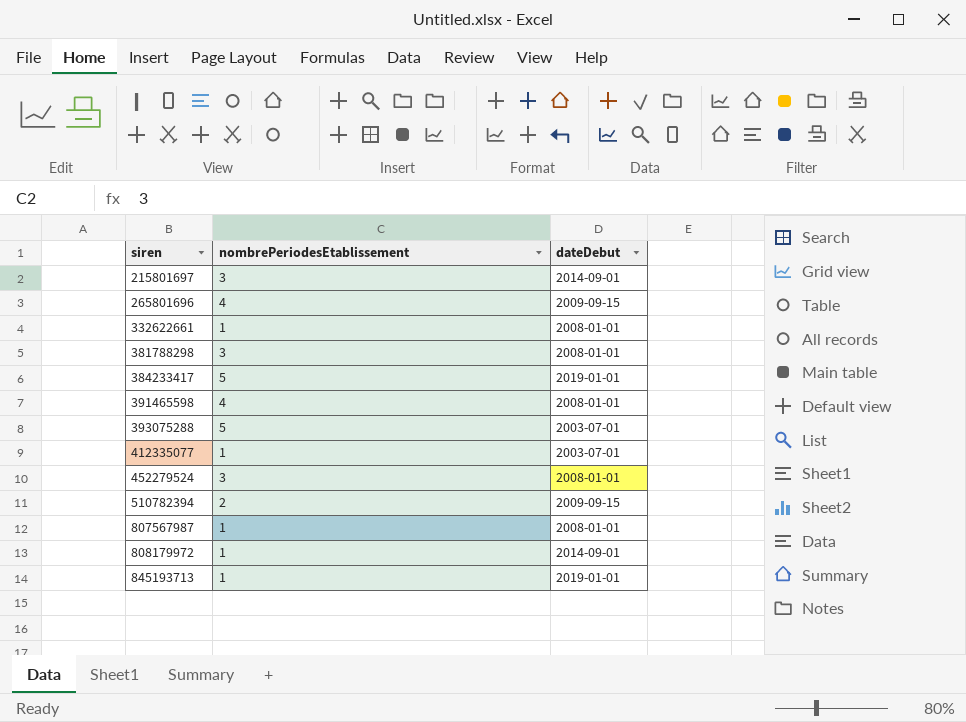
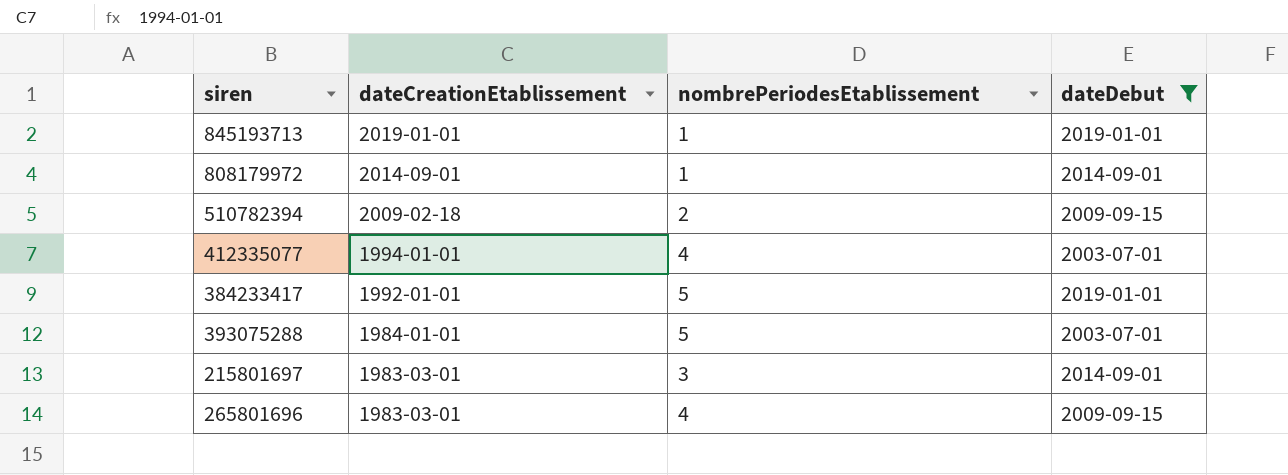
filter: none -> dateDebut != 2008-01-01
row order: siren ascending -> dateCreationEtablissement descending
column dateCreationEtablissement | position: none -> 2
412335077 | nombrePeriodesEtablissement: 1 -> 4

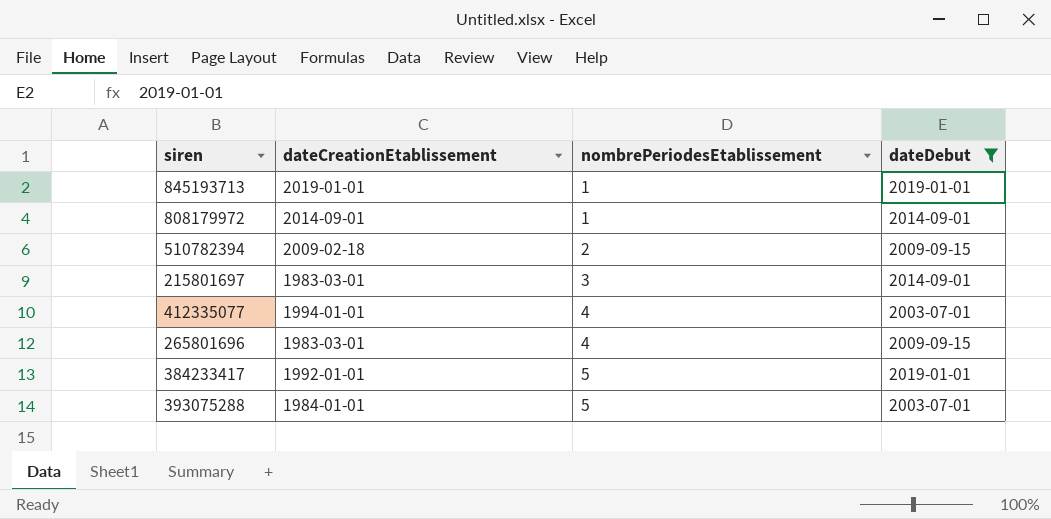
row order: dateCreationEtablissement descending -> nombrePeriodesEtablissement ascending

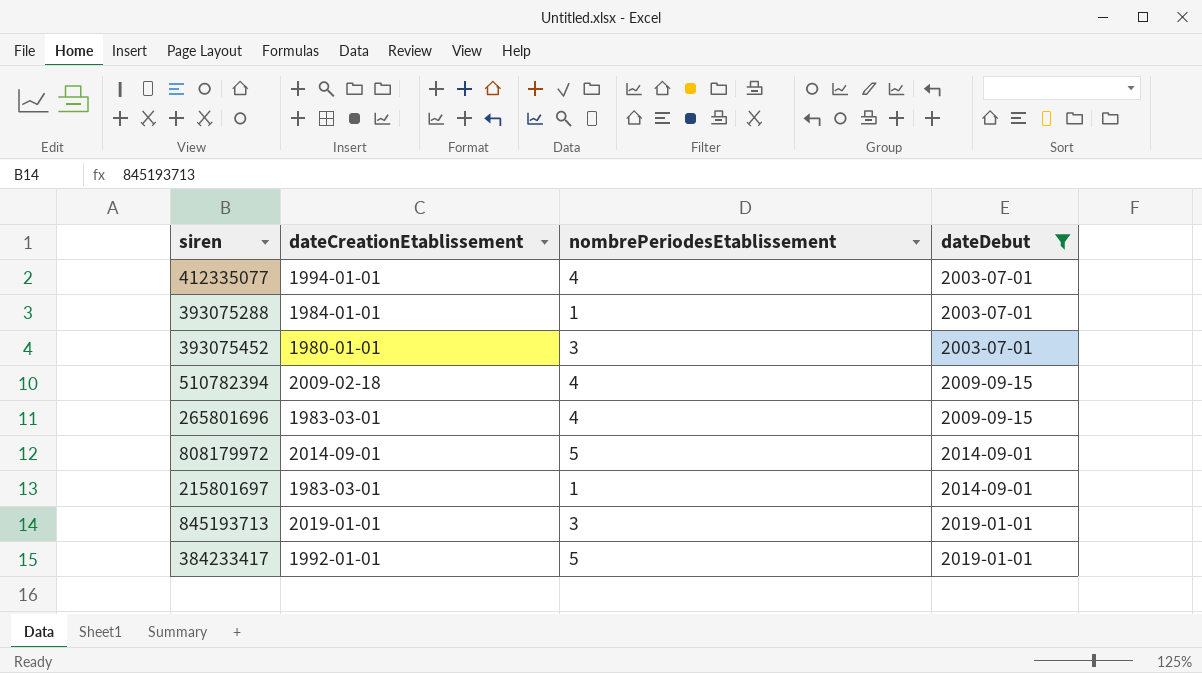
row order: nombrePeriodesEtablissement ascending -> dateDebut ascending
393075288 | nombrePeriodesEtablissement: 5 -> 1
row 393075452: none -> 1980-01-01 | 3 | 2003-07-01
510782394 | nombrePeriodesEtablissement: 2 -> 4
808179972 | nombrePeriodesEtablissement: 1 -> 5
215801697 | nombrePeriodesEtablissement: 3 -> 1
845193713 | nombrePeriodesEtablissement: 1 -> 3

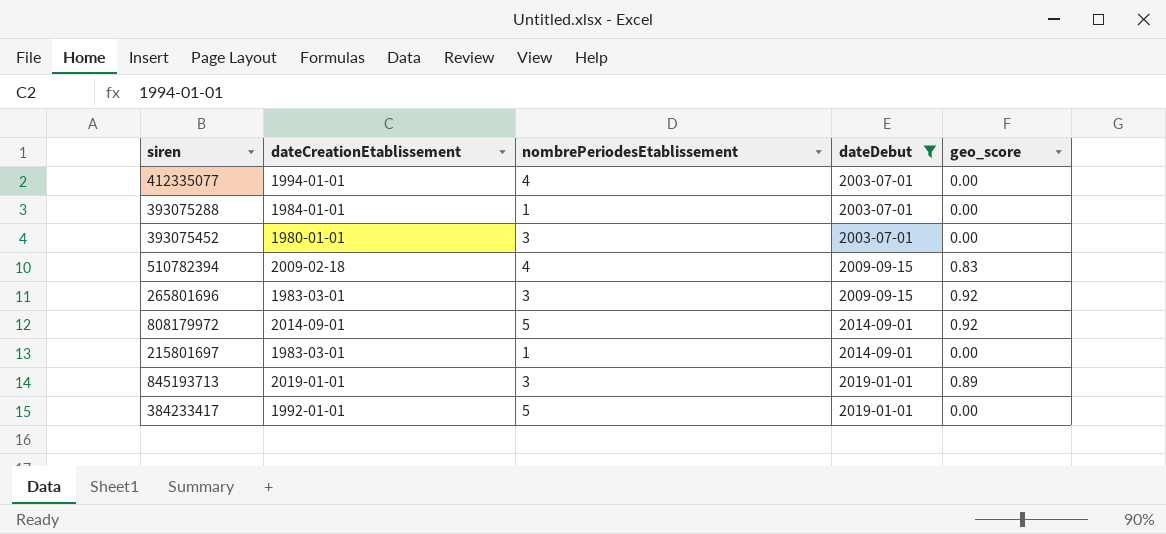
column geo_score | position: none -> 5
265801696 | nombrePeriodesEtablissement: 4 -> 3

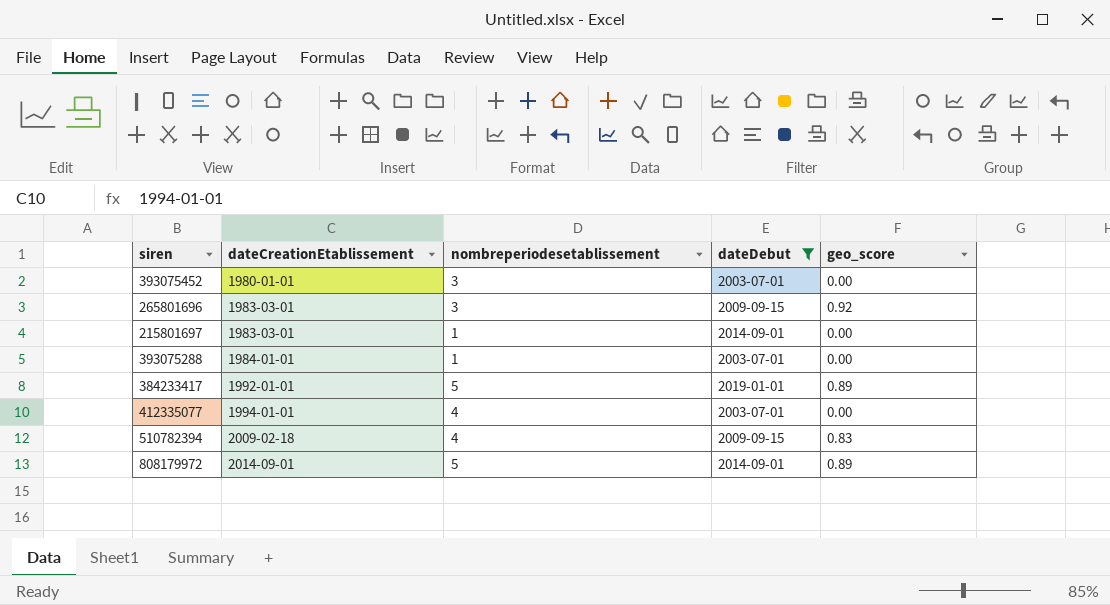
row order: dateDebut ascending -> dateCreationEtablissement ascending
column name: nombrePeriodesEtablissement -> nombreperiodesetablissement
row 845193713: 2019-01-01 | 3 | 2019-01-01 | 0.89 -> none
384233417 | geo_score: 0.00 -> 0.89
808179972 | geo_score: 0.92 -> 0.89

